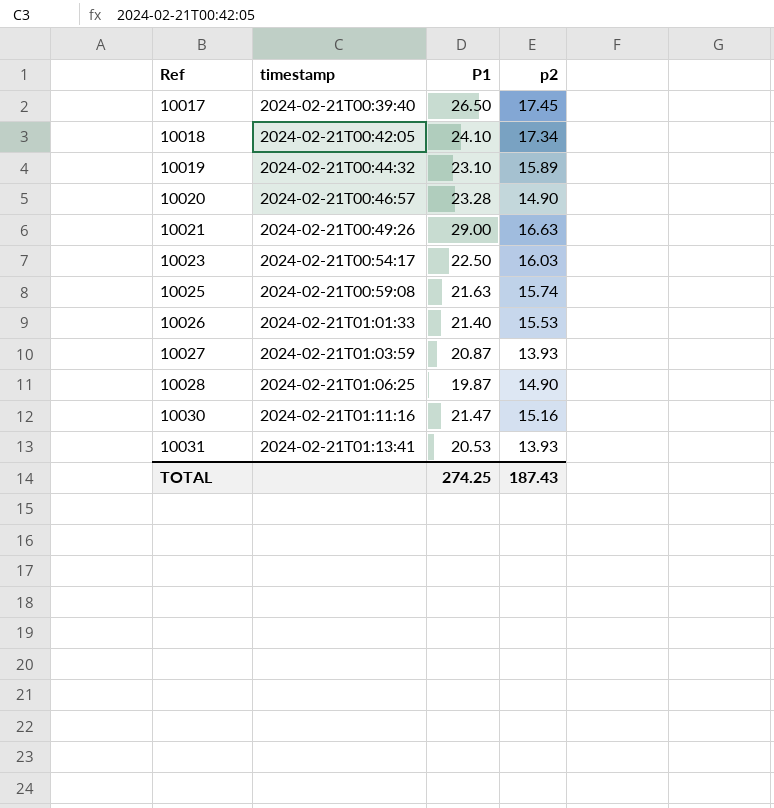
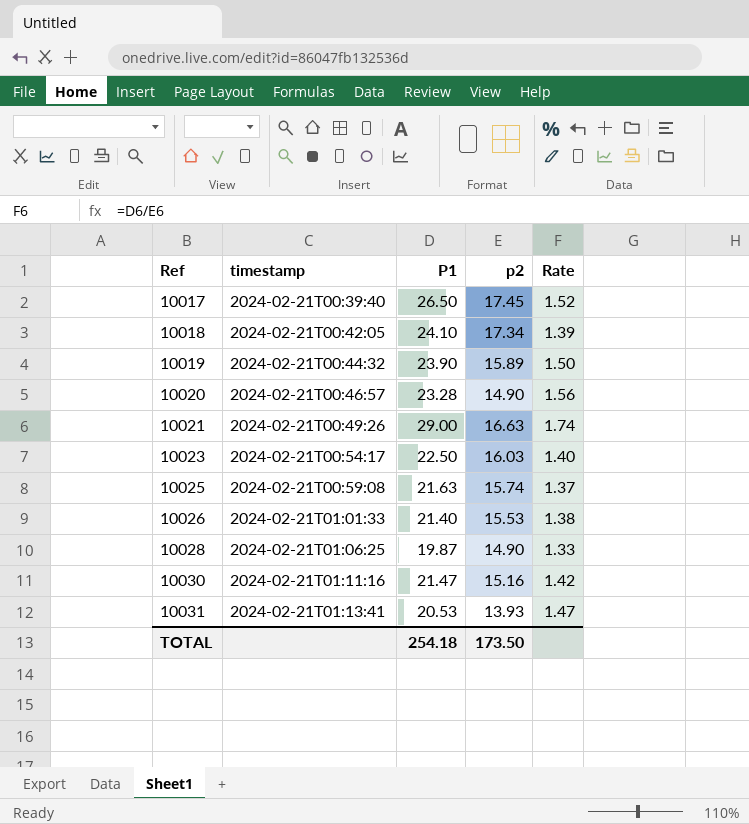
column Rate | formula: none -> [P1] / [p2]
row 10027: 2024-02-21T01:03:59 | 20.87 | 13.93 -> none
10019 | P1: 23.10 -> 23.90
TOTAL | P1: 274.25 -> 254.18
TOTAL | p2: 187.43 -> 173.50

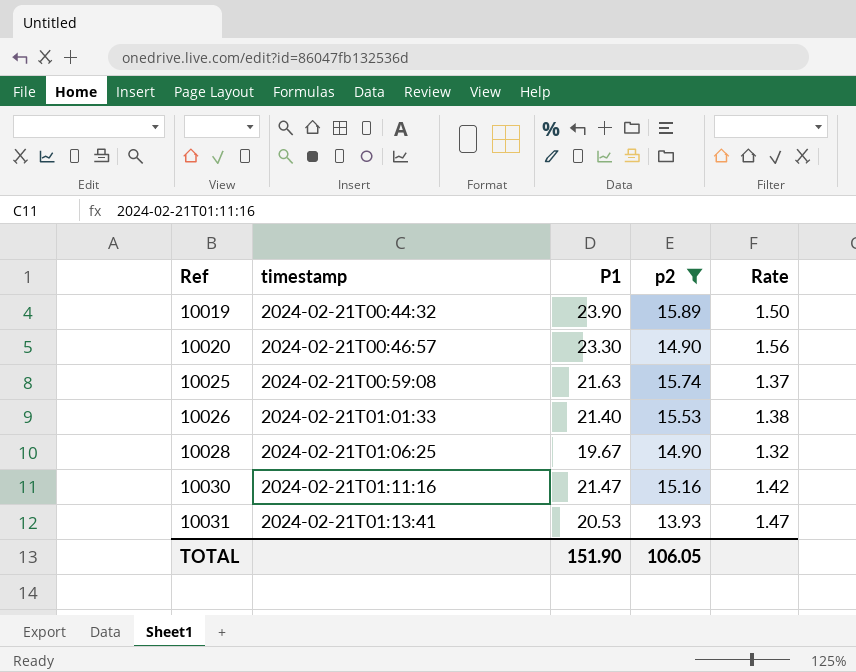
filter: none -> p2 <= 15.89
10020 | P1: 23.28 -> 23.30
10028 | P1: 19.87 -> 19.67
10028 | Rate: 1.33 -> 1.32
TOTAL | P1: 254.18 -> 151.90
TOTAL | p2: 173.50 -> 106.05

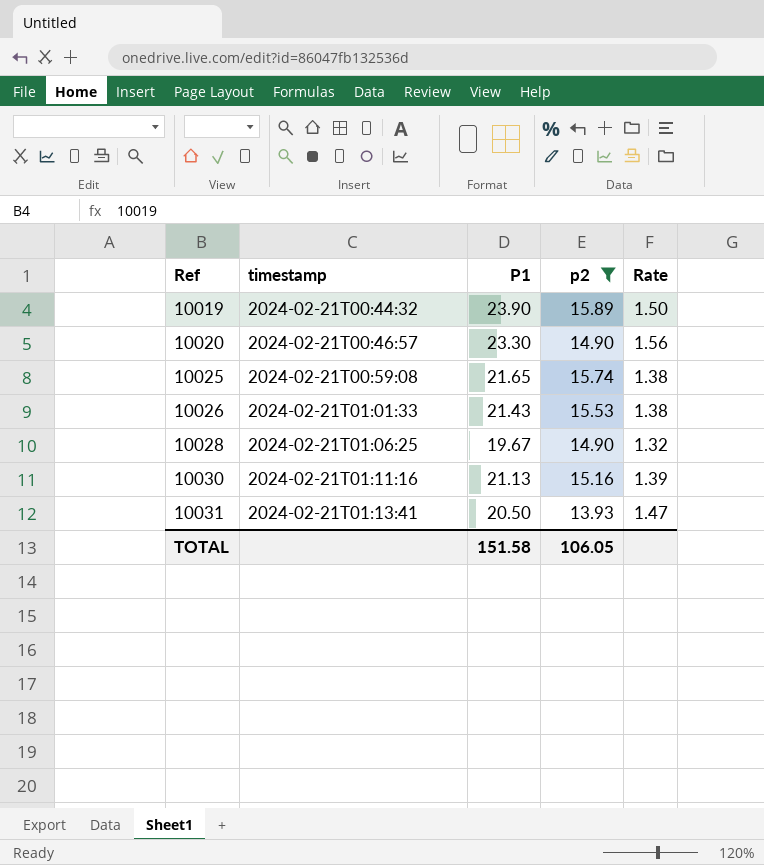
10025 | P1: 21.63 -> 21.65
10025 | Rate: 1.37 -> 1.38
10026 | P1: 21.40 -> 21.43
10030 | P1: 21.47 -> 21.13
10030 | Rate: 1.42 -> 1.39
10031 | P1: 20.53 -> 20.50
TOTAL | P1: 151.90 -> 151.58

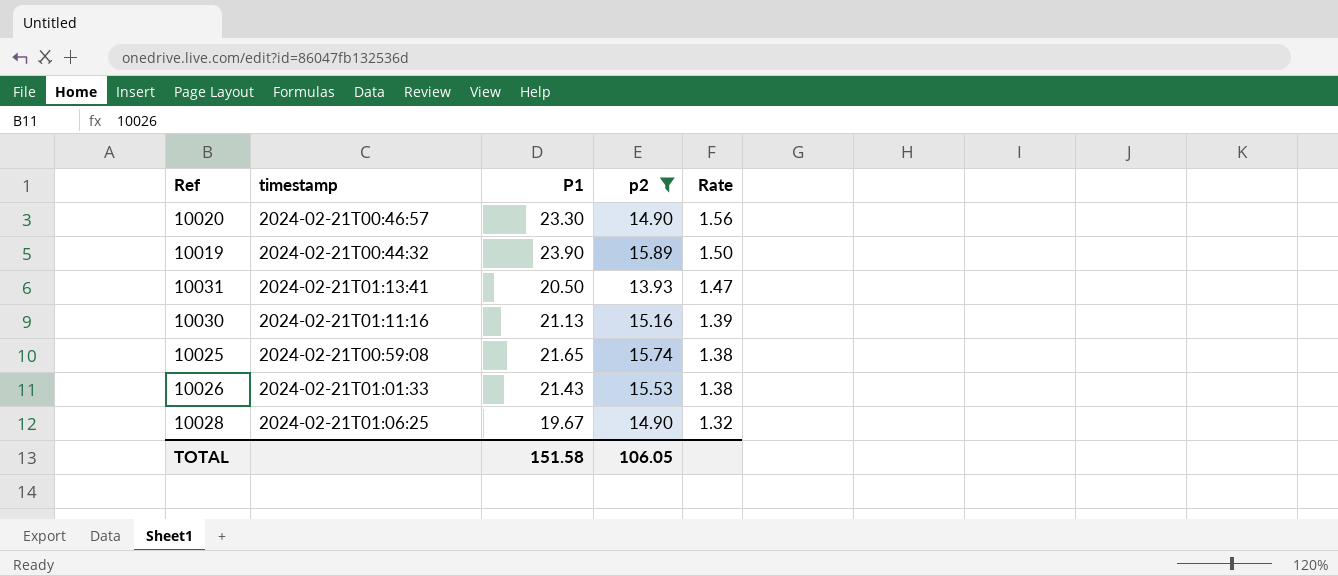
row order: Ref ascending -> Rate descending

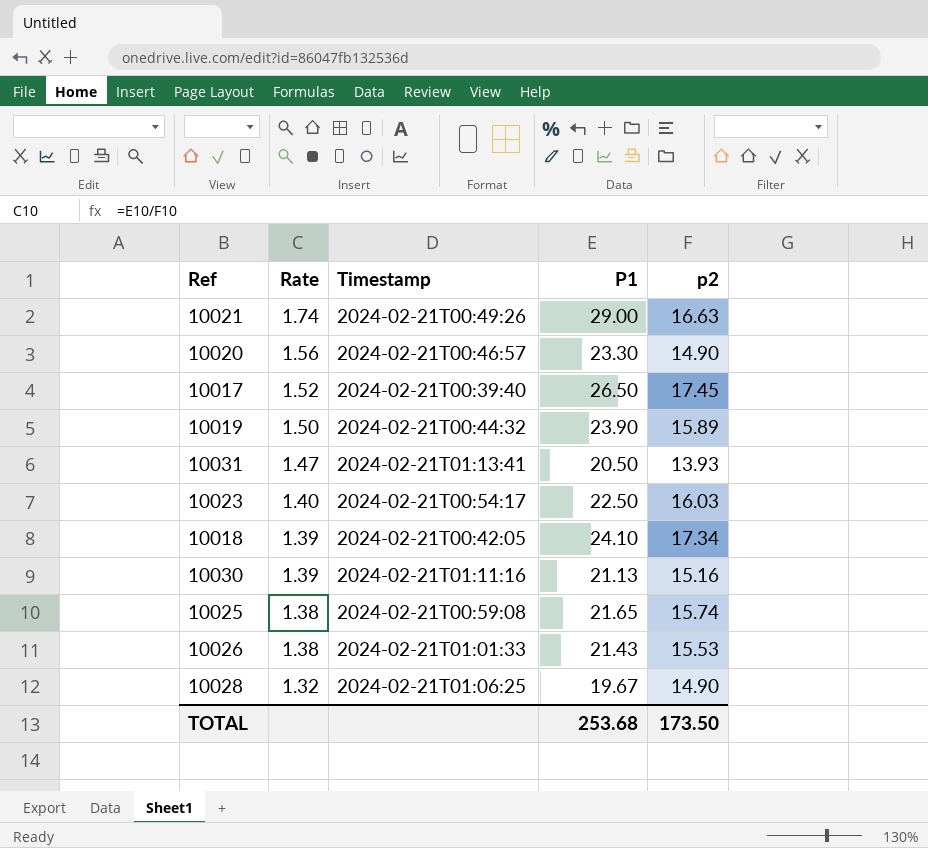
filter: p2 <= 15.89 -> none
column Rate | position: 5 -> 2
column name: timestamp -> Timestamp
TOTAL | P1: 151.58 -> 253.68
TOTAL | p2: 106.05 -> 173.50

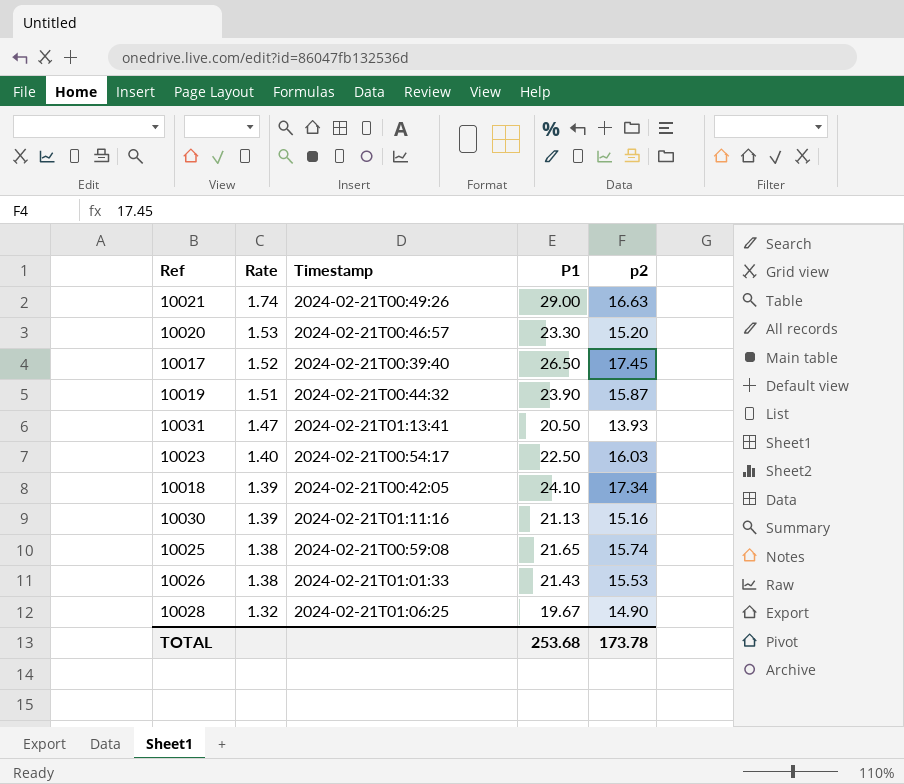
10020 | Rate: 1.56 -> 1.53
10020 | p2: 14.90 -> 15.20
10019 | Rate: 1.50 -> 1.51
10019 | p2: 15.89 -> 15.87
TOTAL | p2: 173.50 -> 173.78

